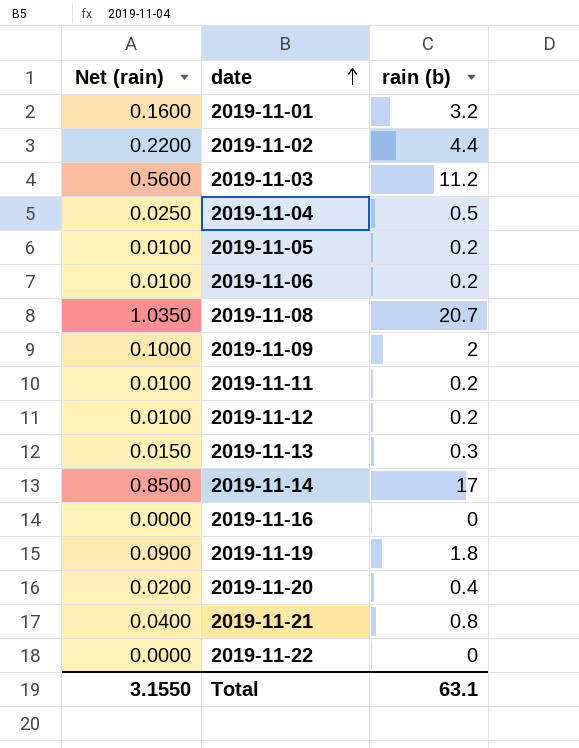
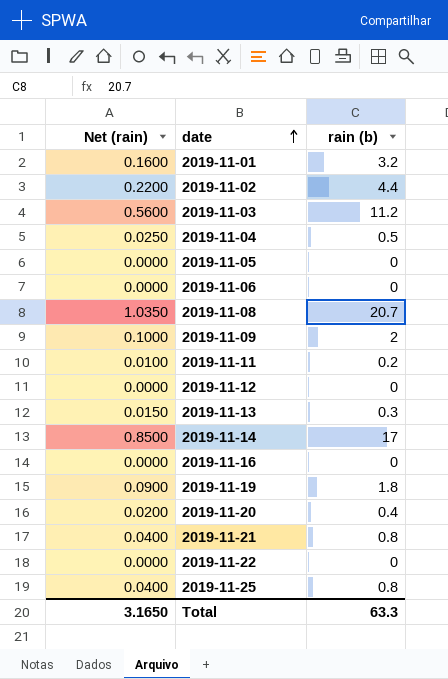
2019-11-05 | Net (rain): 0.0100 -> 0.0000
2019-11-05 | rain (b): 0.2 -> 0
2019-11-06 | Net (rain): 0.0100 -> 0.0000
2019-11-06 | rain (b): 0.2 -> 0
2019-11-12 | Net (rain): 0.0100 -> 0.0000
2019-11-12 | rain (b): 0.2 -> 0
row 2019-11-25: none -> 0.0400 | 0.8
Total | Net (rain): 3.1550 -> 3.1650
Total | rain (b): 63.1 -> 63.3

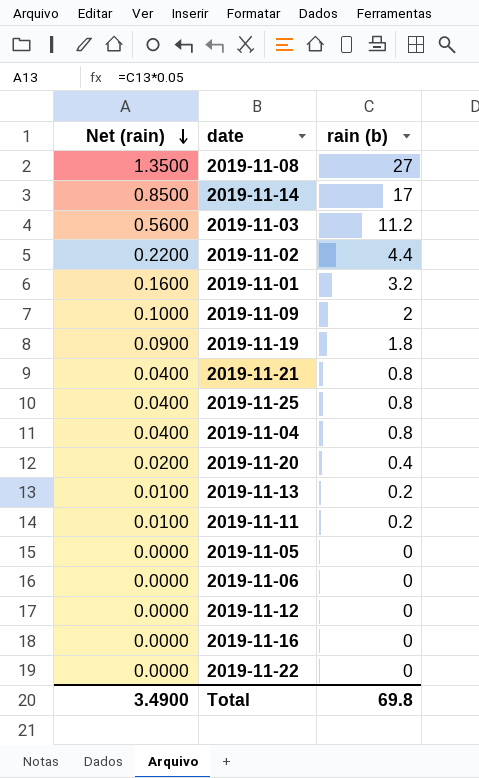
row order: date ascending -> Net (rain) descending
2019-11-08 | Net (rain): 1.0350 -> 1.3500
2019-11-08 | rain (b): 20.7 -> 27
2019-11-04 | Net (rain): 0.0250 -> 0.0400
2019-11-04 | rain (b): 0.5 -> 0.8
2019-11-13 | Net (rain): 0.0150 -> 0.0100
2019-11-13 | rain (b): 0.3 -> 0.2
Total | Net (rain): 3.1650 -> 3.4900
Total | rain (b): 63.3 -> 69.8

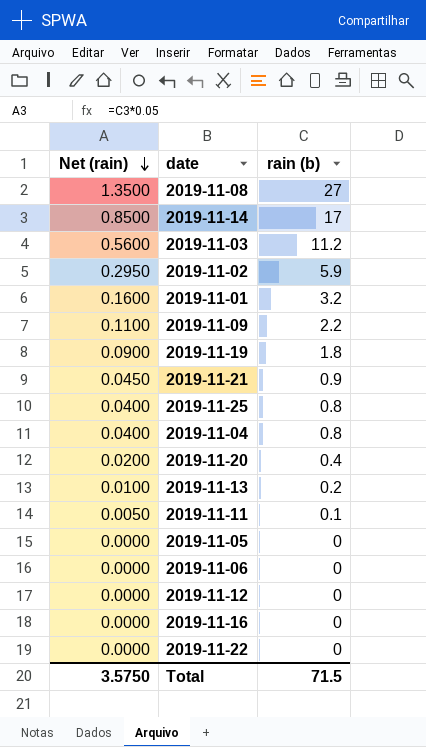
2019-11-02 | Net (rain): 0.2200 -> 0.2950
2019-11-02 | rain (b): 4.4 -> 5.9
2019-11-09 | Net (rain): 0.1000 -> 0.1100
2019-11-09 | rain (b): 2 -> 2.2
2019-11-21 | Net (rain): 0.0400 -> 0.0450
2019-11-21 | rain (b): 0.8 -> 0.9
2019-11-11 | Net (rain): 0.0100 -> 0.0050
2019-11-11 | rain (b): 0.2 -> 0.1
Total | Net (rain): 3.4900 -> 3.5750
Total | rain (b): 69.8 -> 71.5

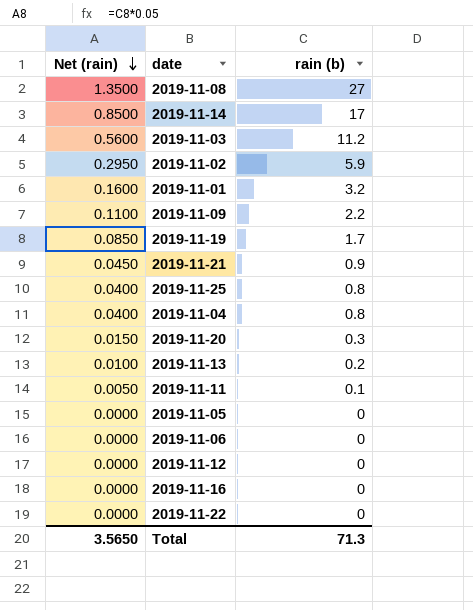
2019-11-19 | Net (rain): 0.0900 -> 0.0850
2019-11-19 | rain (b): 1.8 -> 1.7
2019-11-20 | Net (rain): 0.0200 -> 0.0150
2019-11-20 | rain (b): 0.4 -> 0.3
Total | Net (rain): 3.5750 -> 3.5650
Total | rain (b): 71.5 -> 71.3

